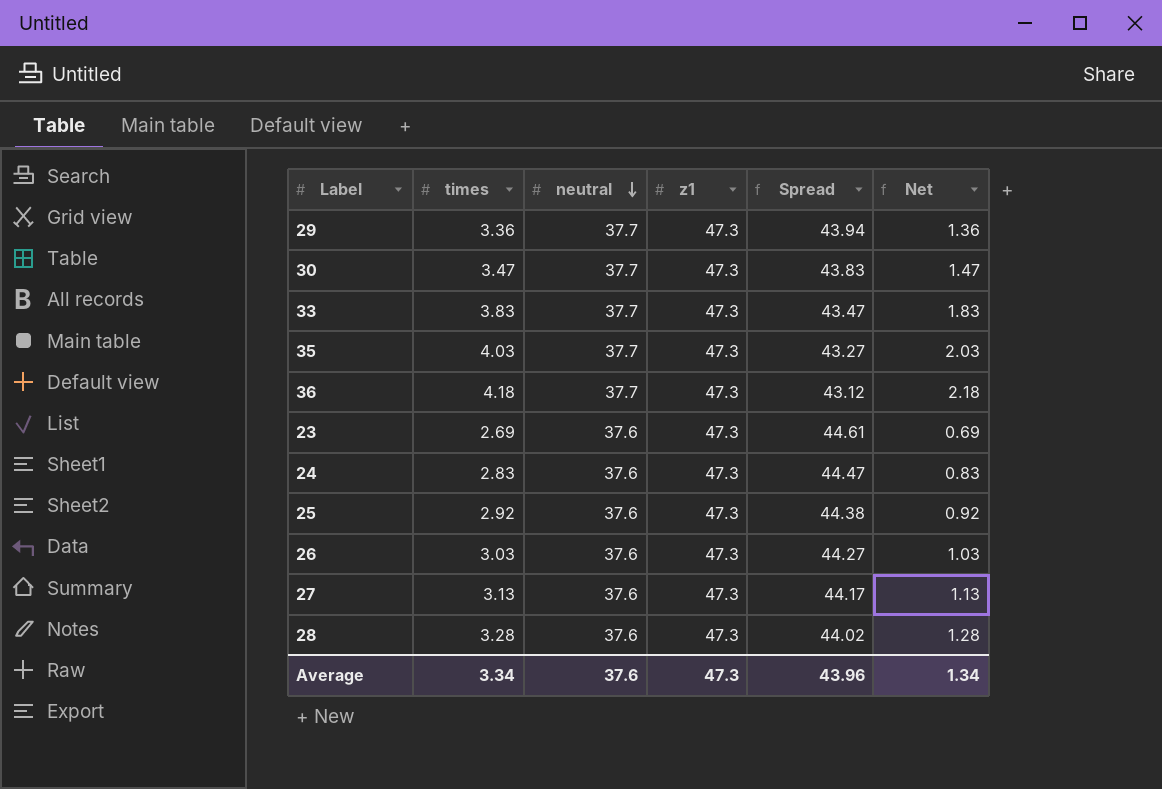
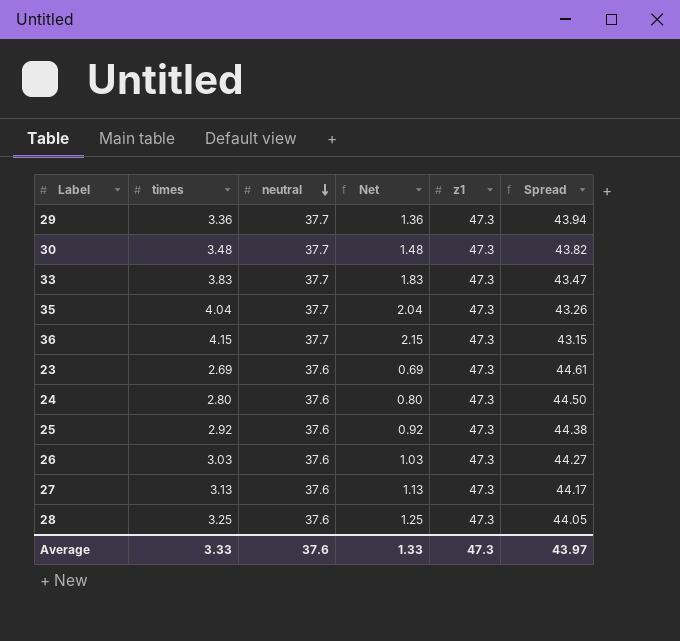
column Net | position: 6 -> 4
30 | times: 3.47 -> 3.48
30 | Net: 1.47 -> 1.48
30 | Spread: 43.83 -> 43.82
35 | times: 4.03 -> 4.04
35 | Net: 2.03 -> 2.04
35 | Spread: 43.27 -> 43.26
36 | times: 4.18 -> 4.15
36 | Net: 2.18 -> 2.15
36 | Spread: 43.12 -> 43.15
24 | times: 2.83 -> 2.80
24 | Net: 0.83 -> 0.80
24 | Spread: 44.47 -> 44.50
28 | times: 3.28 -> 3.25
28 | Net: 1.28 -> 1.25
28 | Spread: 44.02 -> 44.05
Average | times: 3.34 -> 3.33
Average | Net: 1.34 -> 1.33
Average | Spread: 43.96 -> 43.97

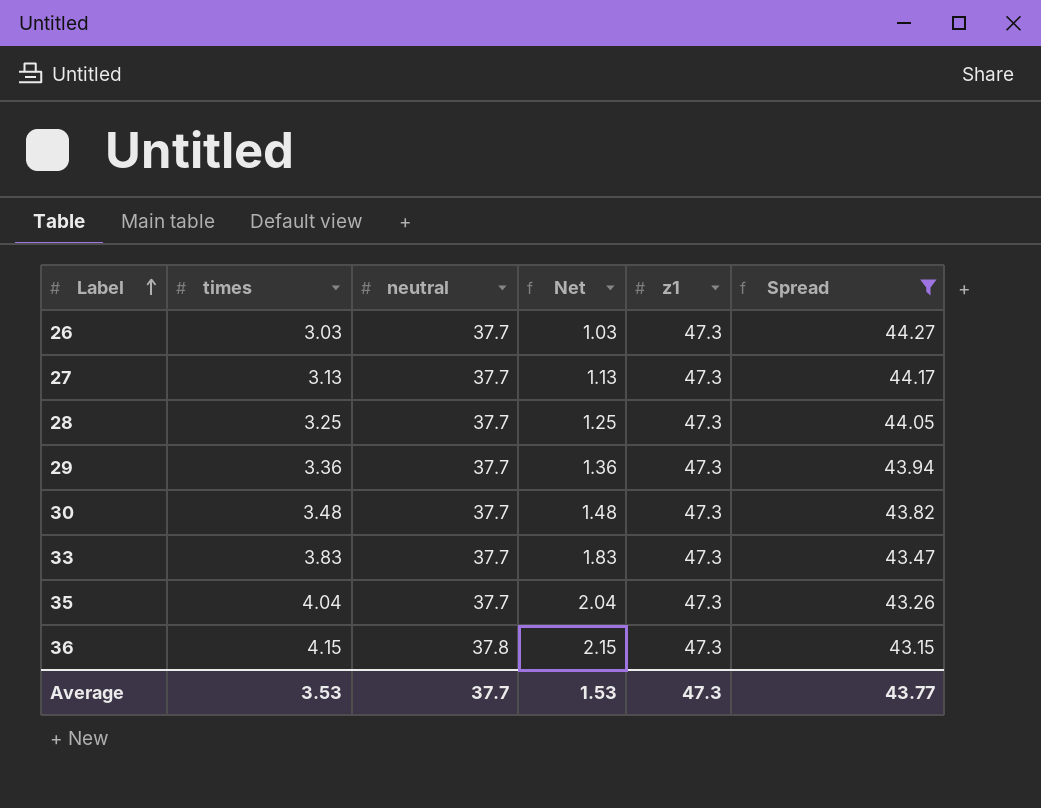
filter: none -> Spread <= 44.27
row order: neutral descending -> Label ascending
26 | neutral: 37.6 -> 37.7
27 | neutral: 37.6 -> 37.7
28 | neutral: 37.6 -> 37.7
36 | neutral: 37.7 -> 37.8
Average | times: 3.33 -> 3.53
Average | neutral: 37.6 -> 37.7
Average | Net: 1.33 -> 1.53
Average | Spread: 43.97 -> 43.77

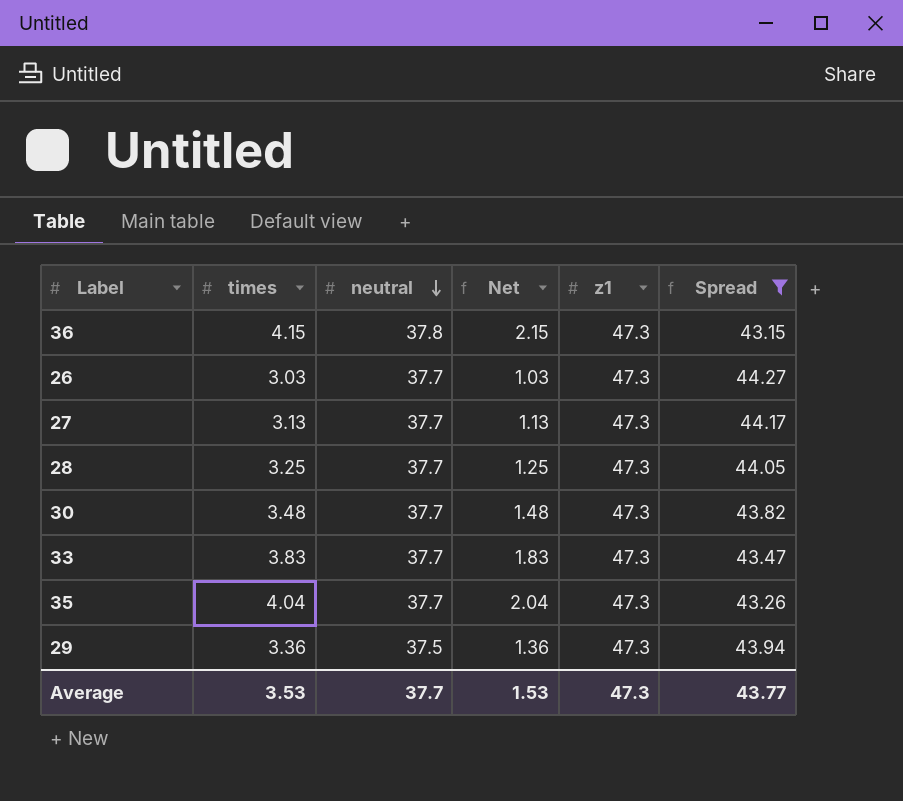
row order: Label ascending -> neutral descending
29 | neutral: 37.7 -> 37.5

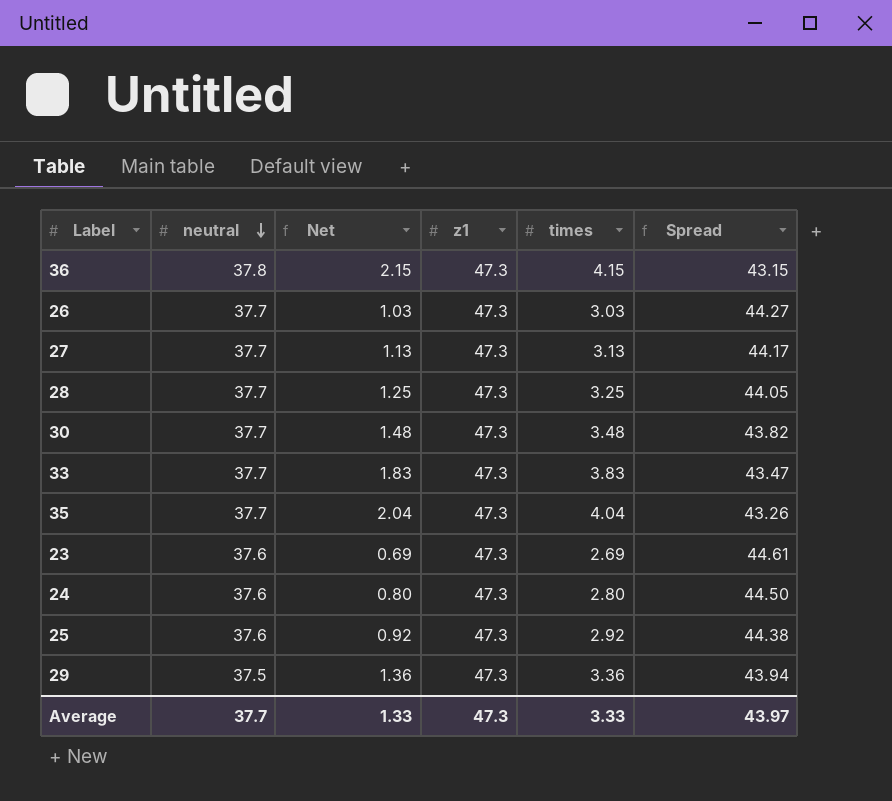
filter: Spread <= 44.27 -> none
column times | position: 2 -> 5
Average | Net: 1.53 -> 1.33
Average | times: 3.53 -> 3.33
Average | Spread: 43.77 -> 43.97

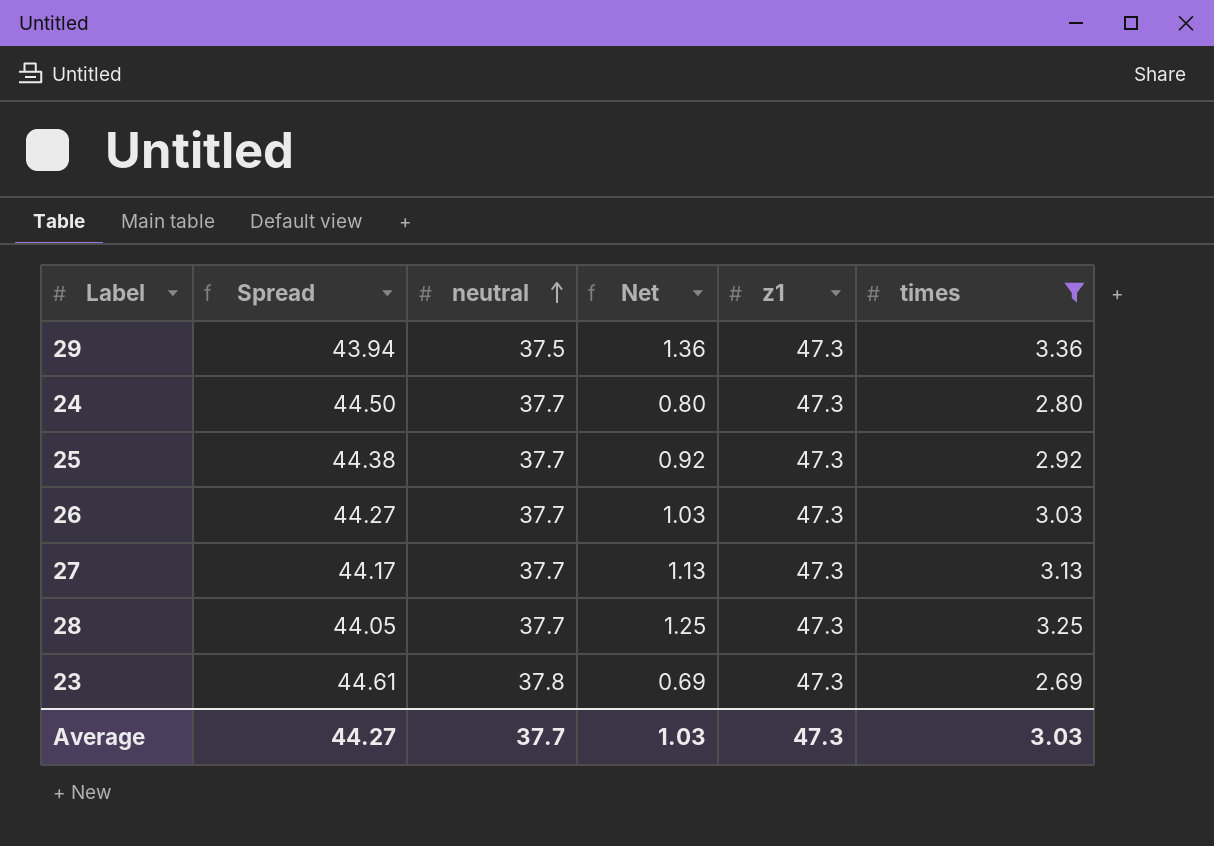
filter: none -> times <= 3.36
row order: neutral descending -> neutral ascending
column Spread | position: 6 -> 2
24 | neutral: 37.6 -> 37.7
25 | neutral: 37.6 -> 37.7
23 | neutral: 37.6 -> 37.8
Average | Spread: 43.97 -> 44.27
Average | Net: 1.33 -> 1.03
Average | times: 3.33 -> 3.03

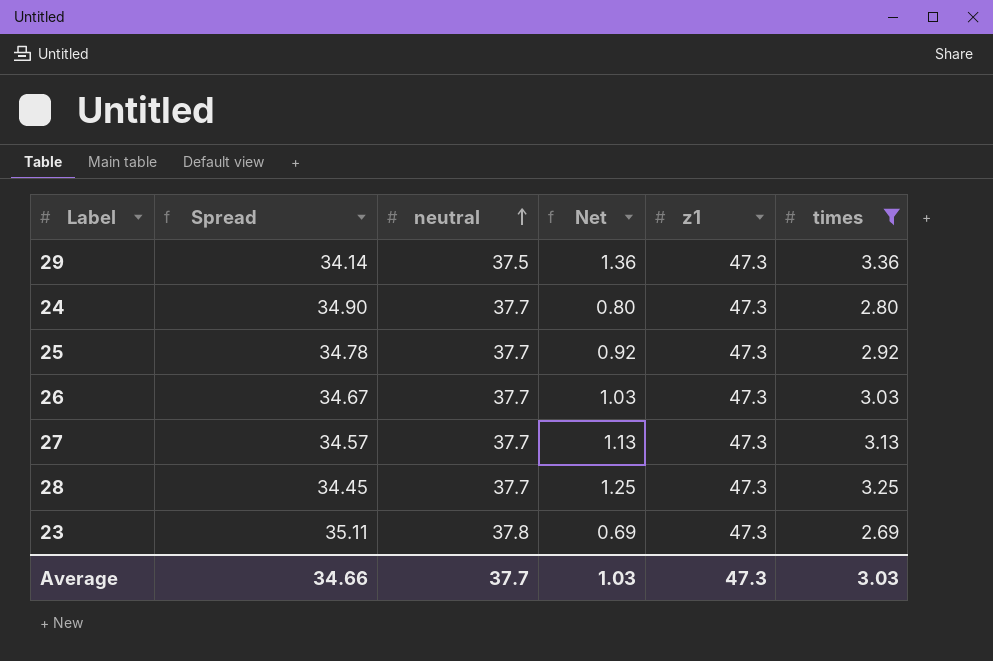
column Spread | formula: [z1] - [times] -> [neutral] - [times]
Average | Spread: 44.27 -> 34.66

